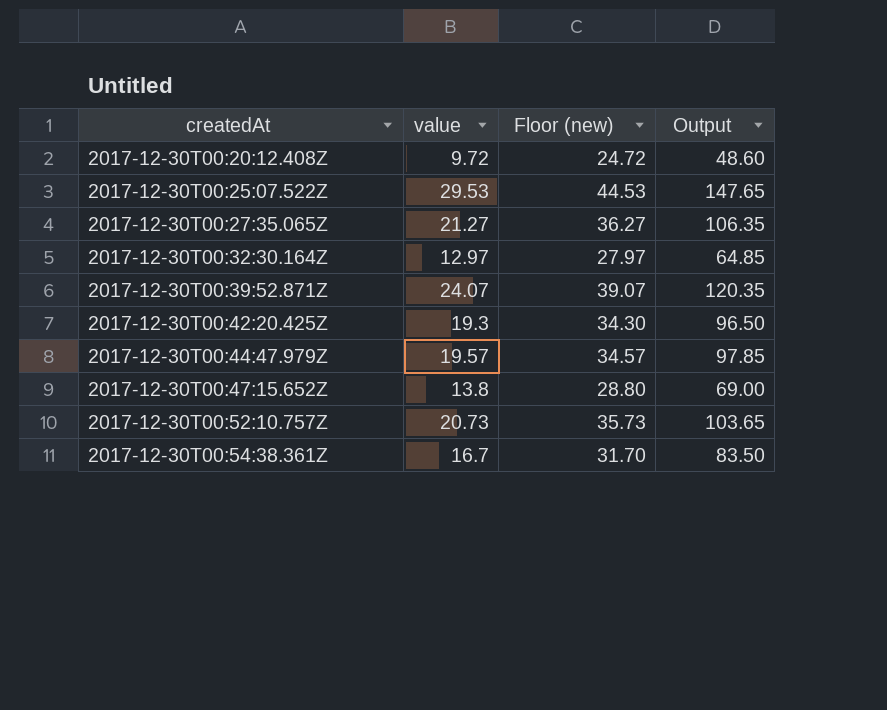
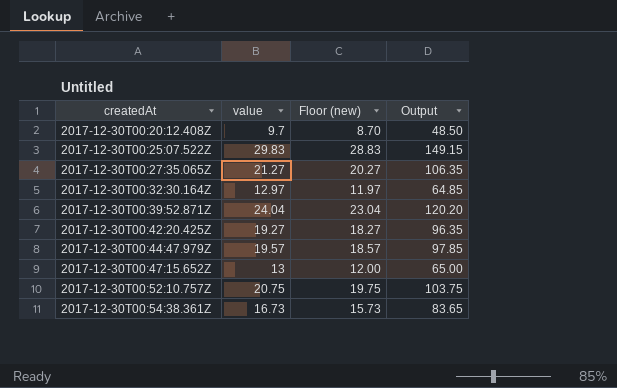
column Floor (new) | formula: [value] + 15 -> [value] - 1
2017-12-30T00:20:12.408Z | value: 9.72 -> 9.7
2017-12-30T00:20:12.408Z | Output: 48.60 -> 48.50
2017-12-30T00:25:07.522Z | value: 29.53 -> 29.83
2017-12-30T00:25:07.522Z | Output: 147.65 -> 149.15
2017-12-30T00:39:52.871Z | value: 24.07 -> 24.04
2017-12-30T00:39:52.871Z | Output: 120.35 -> 120.20
2017-12-30T00:42:20.425Z | value: 19.3 -> 19.27
2017-12-30T00:42:20.425Z | Output: 96.50 -> 96.35
2017-12-30T00:47:15.652Z | value: 13.8 -> 13
2017-12-30T00:47:15.652Z | Output: 69.00 -> 65.00
2017-12-30T00:52:10.757Z | value: 20.73 -> 20.75
2017-12-30T00:52:10.757Z | Output: 103.65 -> 103.75
2017-12-30T00:54:38.361Z | value: 16.7 -> 16.73
2017-12-30T00:54:38.361Z | Output: 83.50 -> 83.65

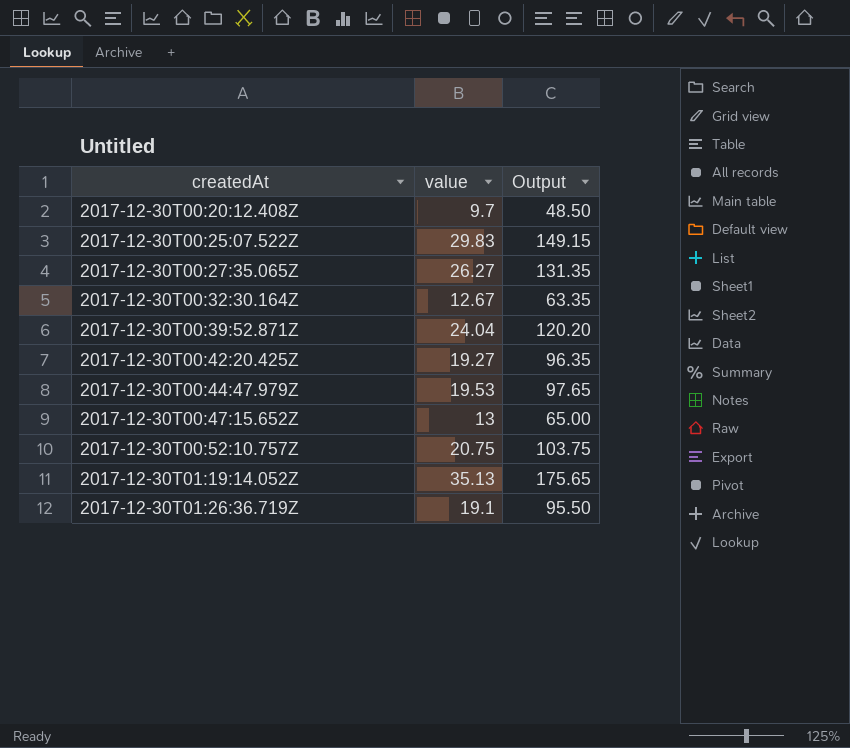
column Floor (new) | formula: [value] - 1 -> none
row 2017-12-30T00:54:38.361Z: 16.73 | 15.73 | 83.65 -> none
2017-12-30T00:27:35.065Z | value: 21.27 -> 26.27
2017-12-30T00:27:35.065Z | Output: 106.35 -> 131.35
2017-12-30T00:32:30.164Z | value: 12.97 -> 12.67
2017-12-30T00:32:30.164Z | Output: 64.85 -> 63.35
2017-12-30T00:44:47.979Z | value: 19.57 -> 19.53
2017-12-30T00:44:47.979Z | Output: 97.85 -> 97.65
row 2017-12-30T01:19:14.052Z: none -> 35.13 | 175.65
row 2017-12-30T01:26:36.719Z: none -> 19.1 | 95.50

